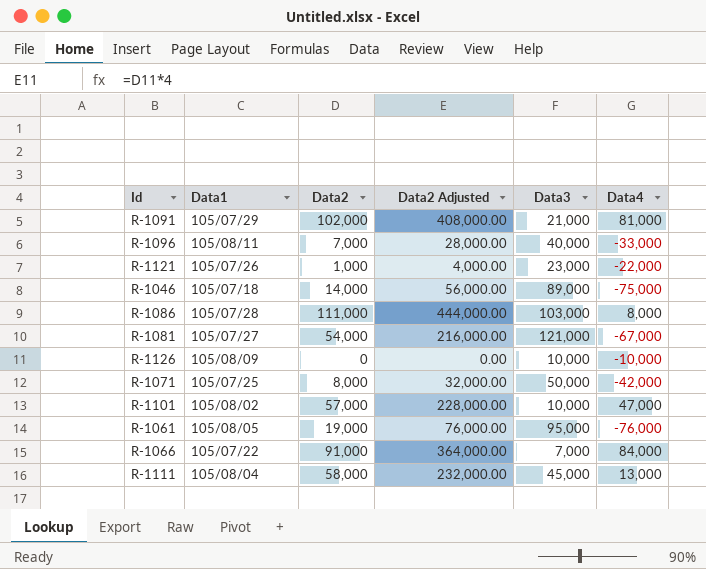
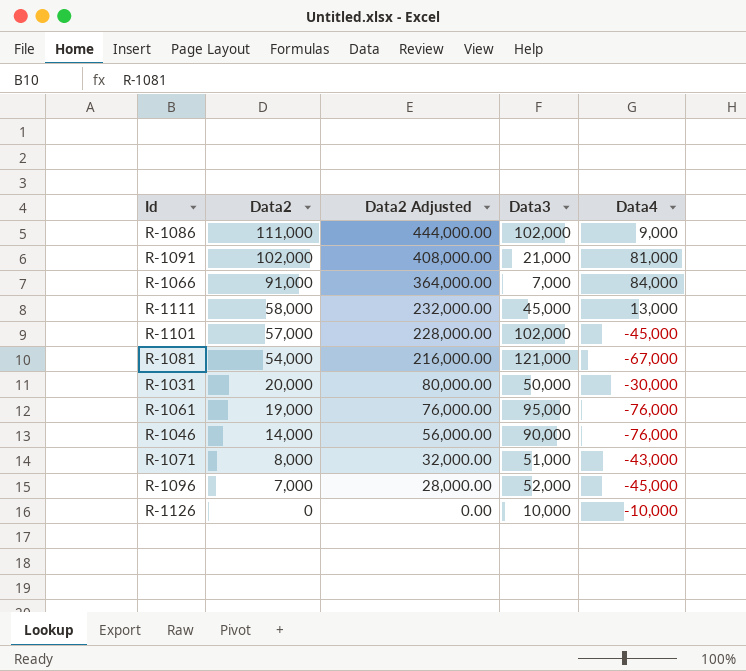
row order: none -> Data2 descending
column Data1 | position: 2 -> none
row R-1121: 105/07/26 | 1,000 | 4,000.00 | 23,000 | -22,000 -> none
R-1086 | Data3: 103,000 -> 102,000
R-1086 | Data4: 8,000 -> 9,000
R-1101 | Data3: 10,000 -> 102,000
R-1101 | Data4: 47,000 -> -45,000
row R-1031: none -> 20,000 | 80,000.00 | 50,000 | -30,000
R-1046 | Data3: 89,000 -> 90,000
R-1046 | Data4: -75,000 -> -76,000
R-1071 | Data3: 50,000 -> 51,000
R-1071 | Data4: -42,000 -> -43,000
R-1096 | Data3: 40,000 -> 52,000
R-1096 | Data4: -33,000 -> -45,000

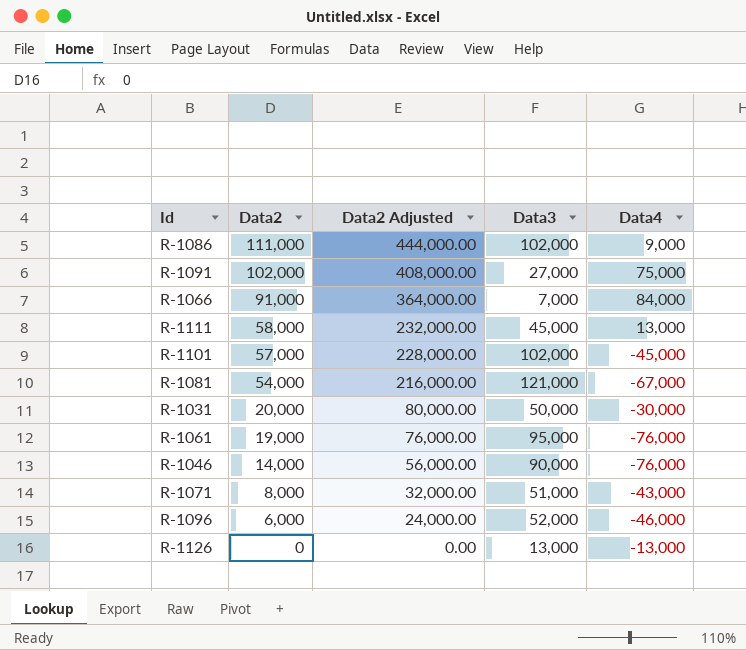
R-1091 | Data3: 21,000 -> 27,000
R-1091 | Data4: 81,000 -> 75,000
R-1096 | Data2: 7,000 -> 6,000
R-1096 | Data2 Adjusted: 28,000.00 -> 24,000.00
R-1096 | Data4: -45,000 -> -46,000
R-1126 | Data3: 10,000 -> 13,000
R-1126 | Data4: -10,000 -> -13,000

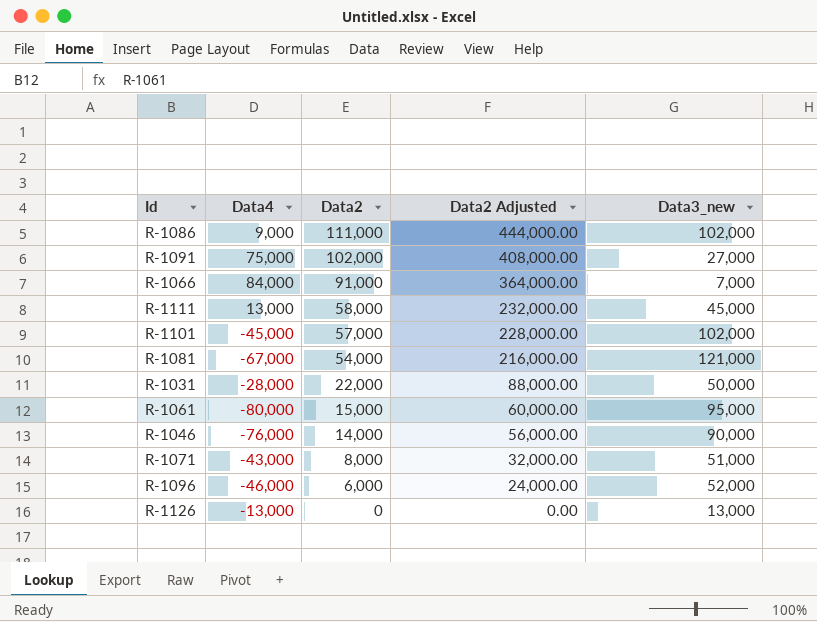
column Data4 | position: 5 -> 2
column name: Data3 -> Data3_new
R-1031 | Data4: -30,000 -> -28,000
R-1031 | Data2: 20,000 -> 22,000
R-1031 | Data2 Adjusted: 80,000.00 -> 88,000.00
R-1061 | Data4: -76,000 -> -80,000
R-1061 | Data2: 19,000 -> 15,000
R-1061 | Data2 Adjusted: 76,000.00 -> 60,000.00

